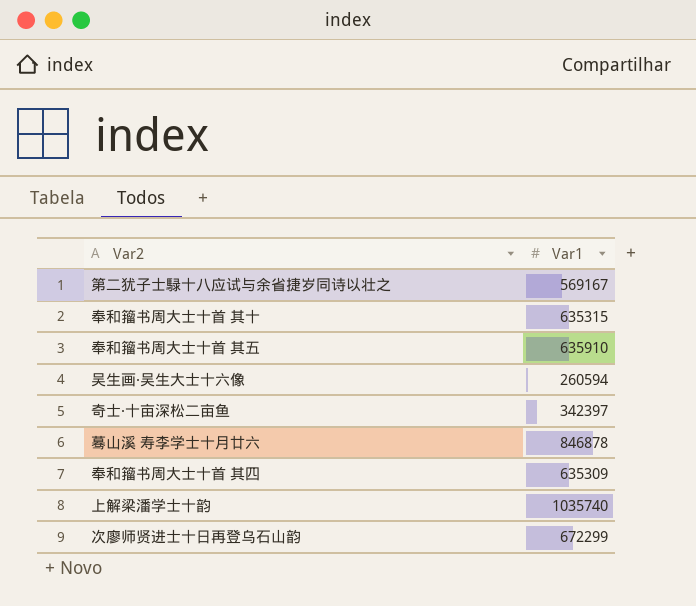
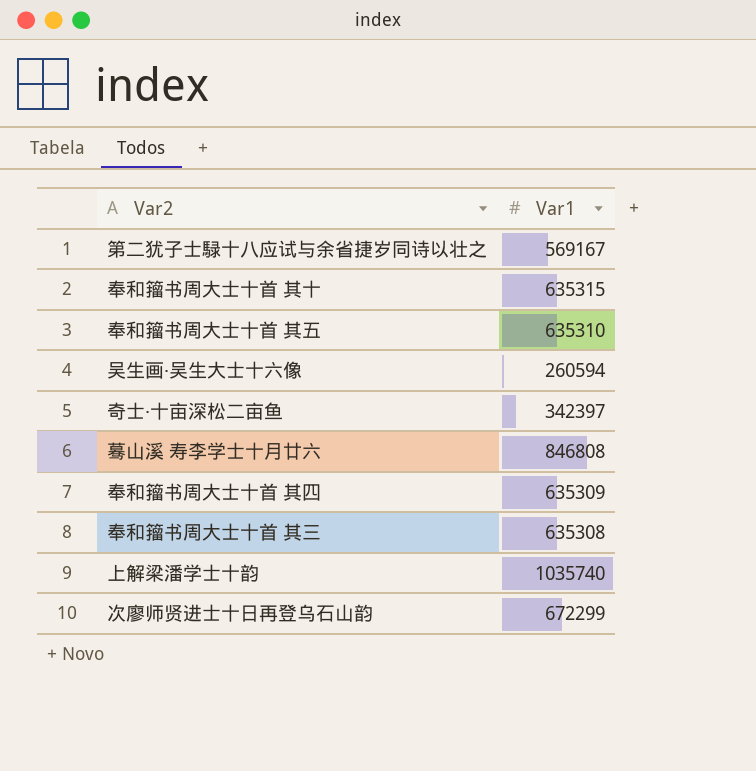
奉和籀书周大士十首 其五 | Var1: 635910 -> 635310
蓦山溪 寿李学士十月廿六 | Var1: 846878 -> 846808
row 奉和籀书周大士十首 其三: none -> 635308

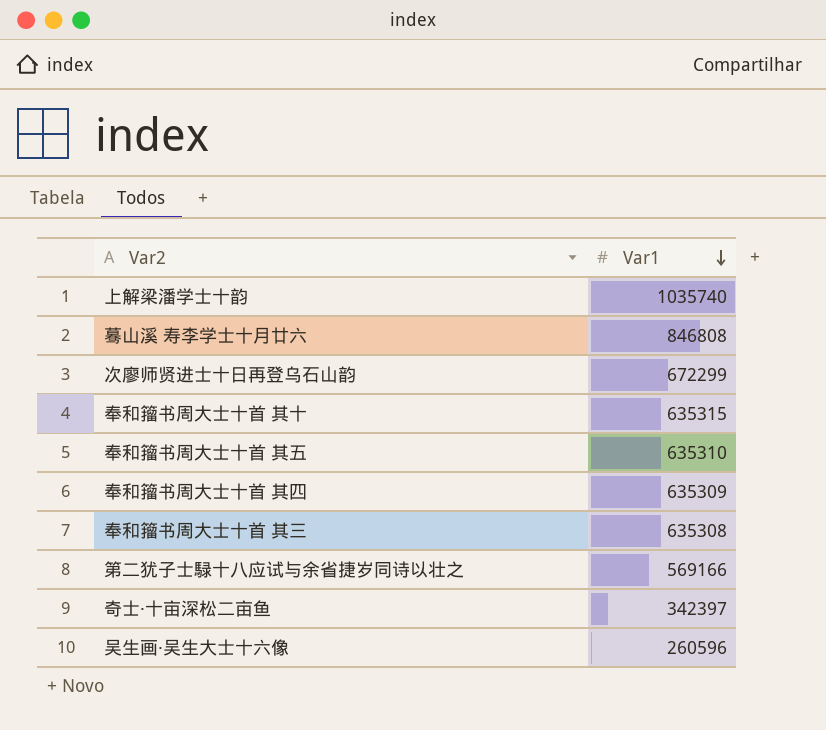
row order: none -> Var1 descending
第二犹子士騄十八应试与余省捷岁同诗以壮之 | Var1: 569167 -> 569166
吴生画·吴生大士十六像 | Var1: 260594 -> 260596

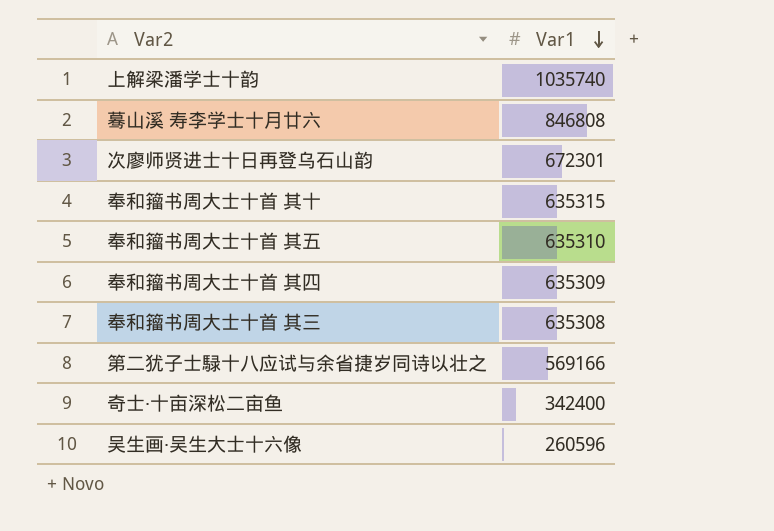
次廖师贤进士十日再登乌石山韵 | Var1: 672299 -> 672301
奇士·十亩深松二亩鱼 | Var1: 342397 -> 342400

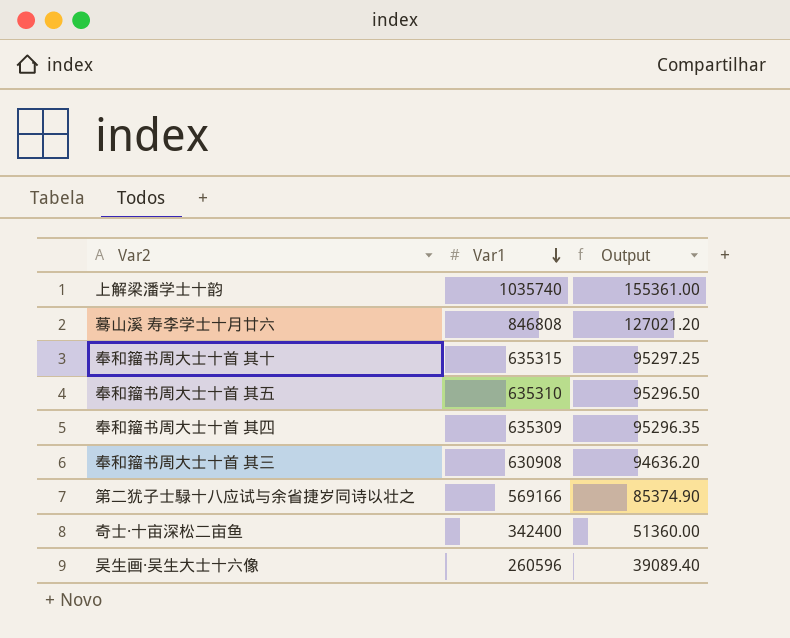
column Output | formula: none -> [Var1] * 0.15
row 次廖师贤进士十日再登乌石山韵: 672301 -> none
奉和籀书周大士十首 其三 | Var1: 635308 -> 630908

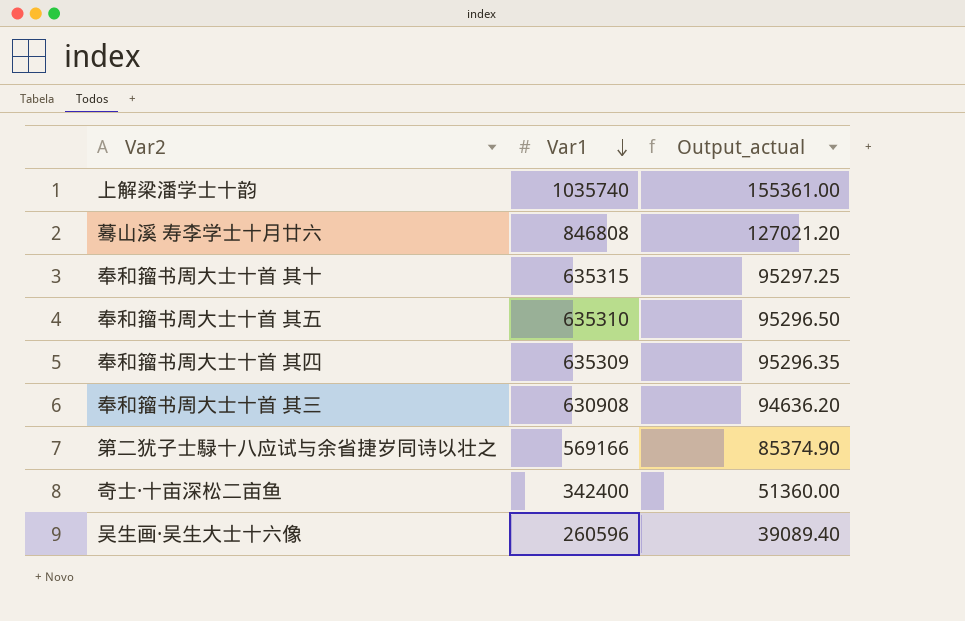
column name: Output -> Output_actual

